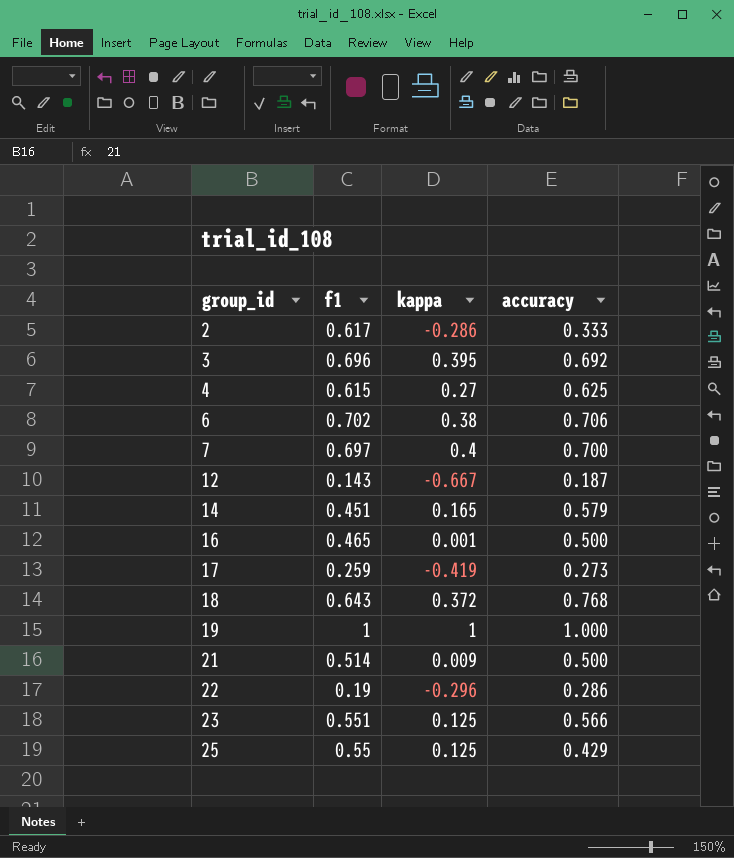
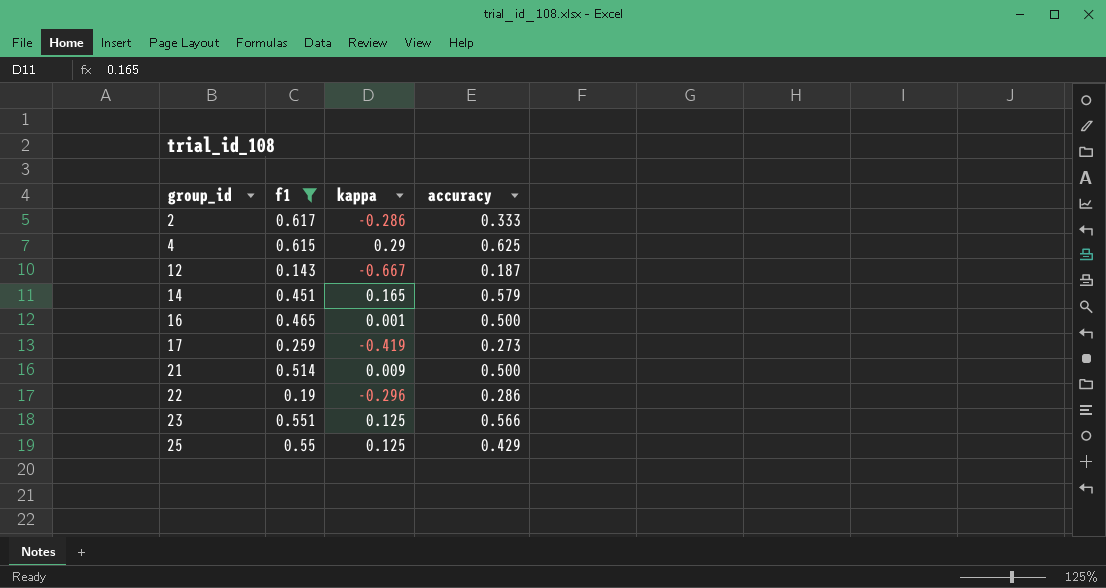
filter: none -> f1 <= 0.617
4 | kappa: 0.27 -> 0.29

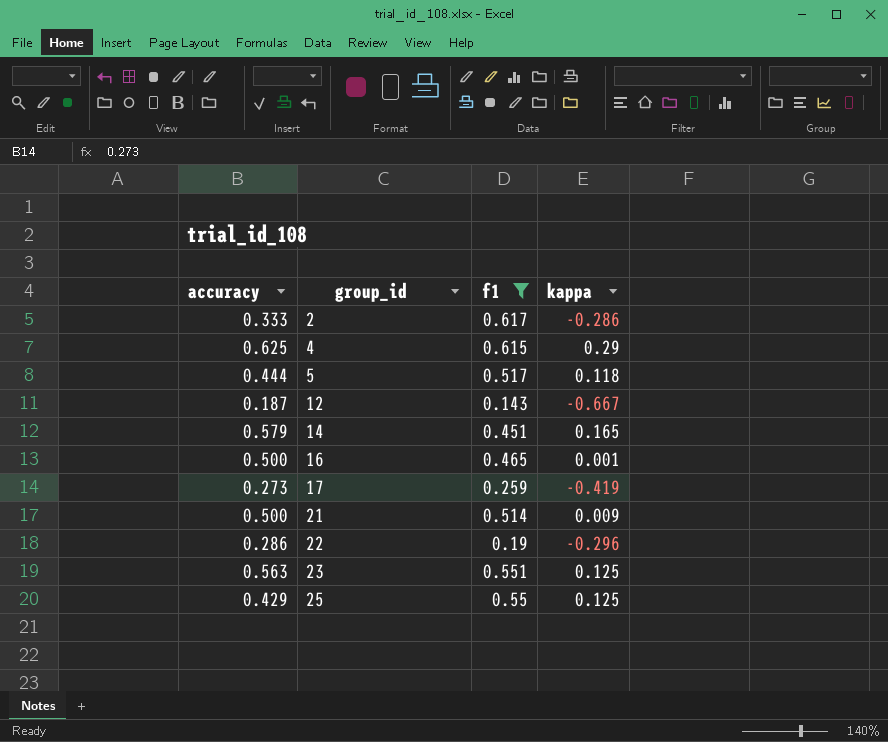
column accuracy | position: 4 -> 1
row 5: none -> 0.444 | 0.517 | 0.118
23 | accuracy: 0.566 -> 0.563

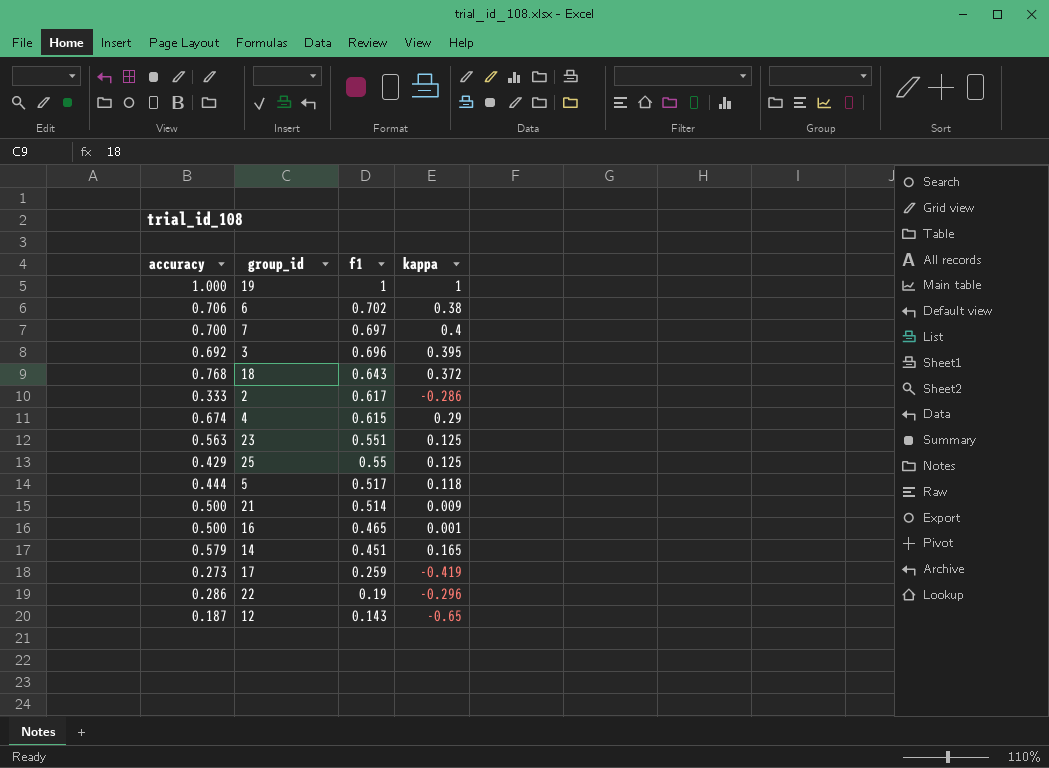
filter: f1 <= 0.617 -> none
row order: group_id ascending -> f1 descending
4 | accuracy: 0.625 -> 0.674
12 | kappa: -0.667 -> -0.65

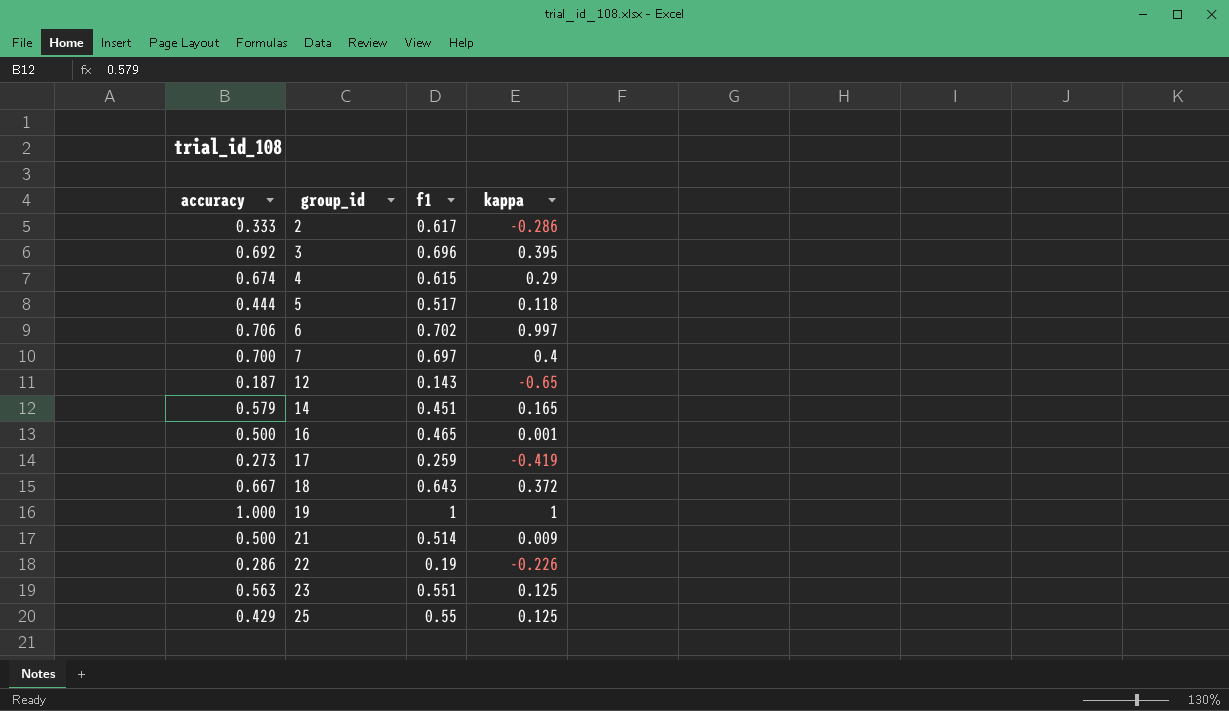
row order: f1 descending -> group_id ascending
6 | kappa: 0.38 -> 0.997
18 | accuracy: 0.768 -> 0.667
22 | kappa: -0.296 -> -0.226

